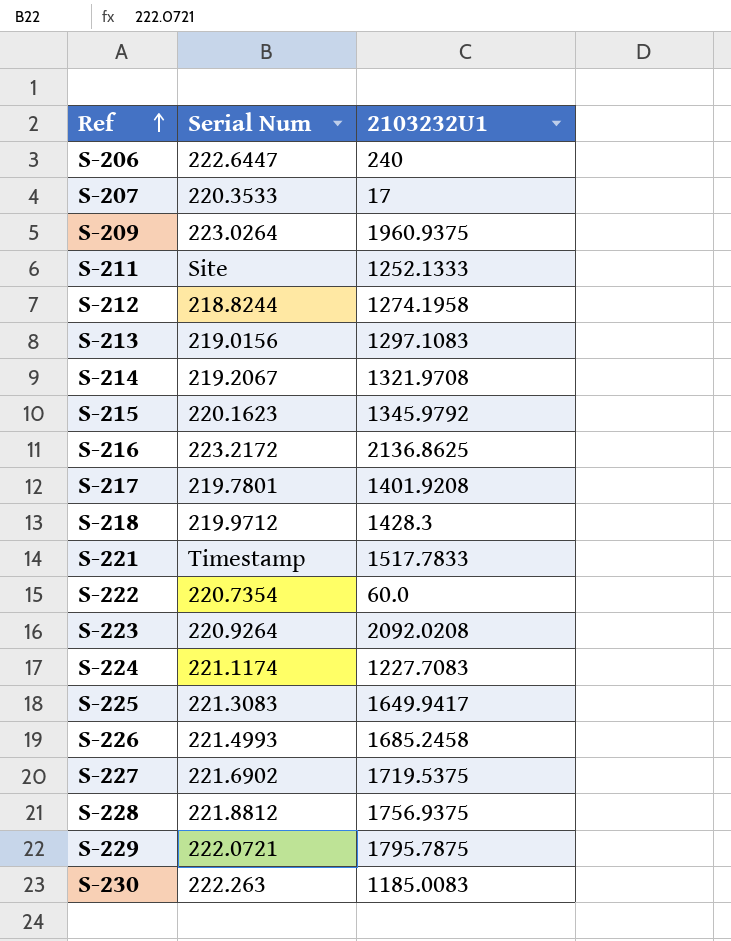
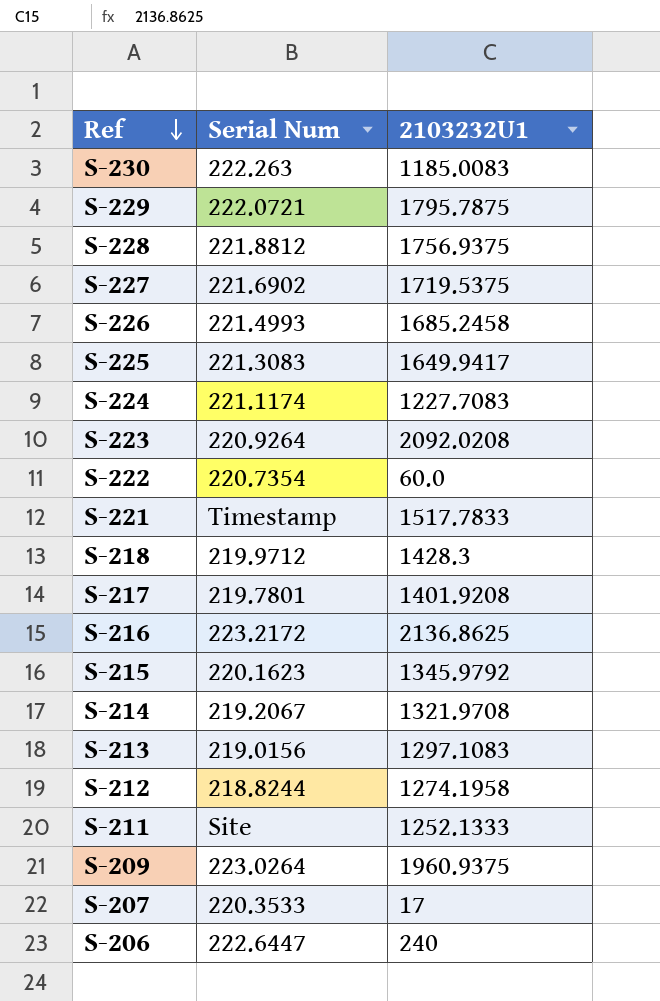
row order: Ref ascending -> Ref descending

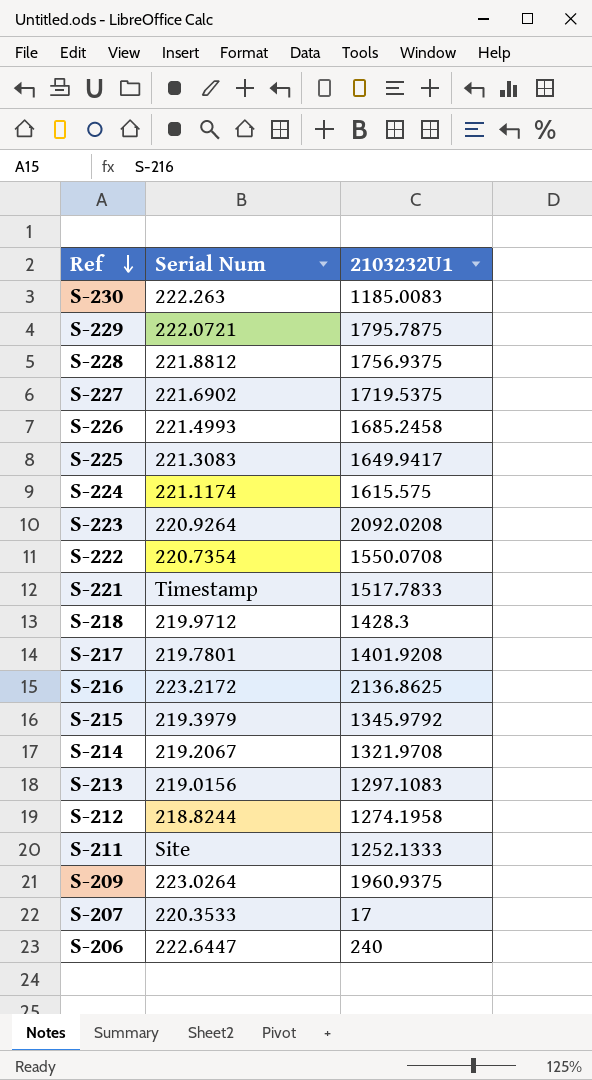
S-224 | 2103232U1: 1227.7083 -> 1615.575
S-222 | 2103232U1: 60.0 -> 1550.0708
S-215 | Serial Num: 220.1623 -> 219.3979

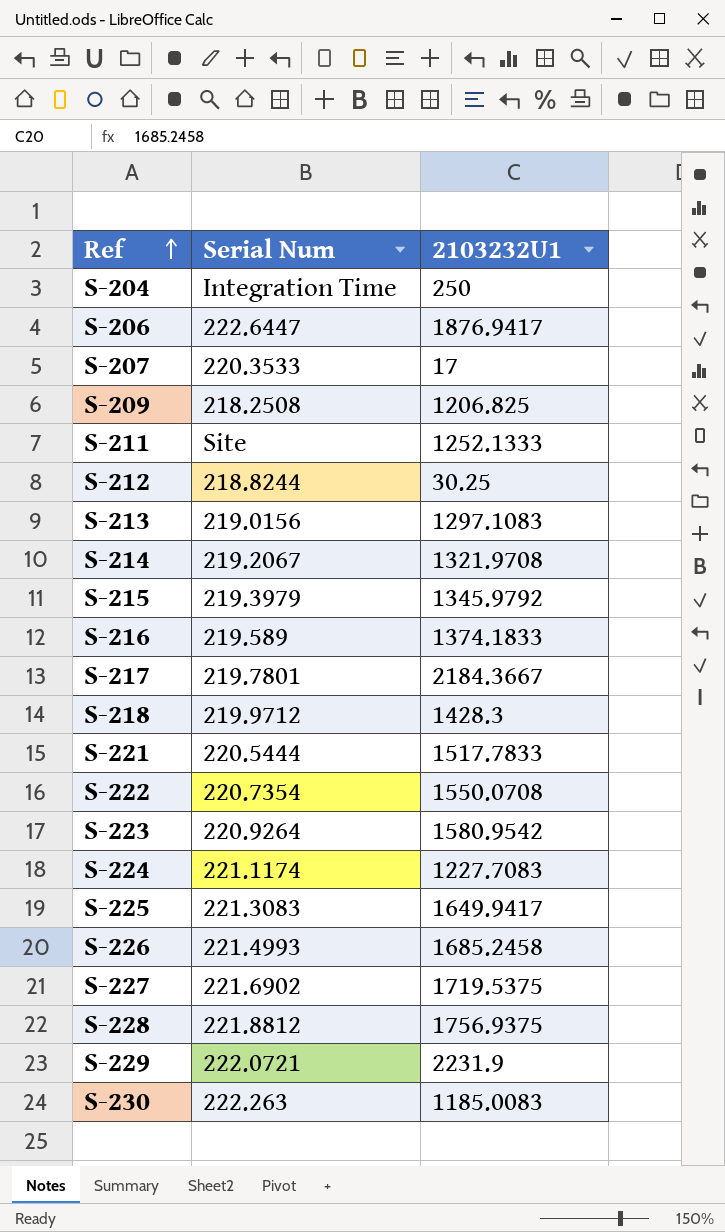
row order: Ref descending -> Ref ascending
row S-204: none -> Integration Time | 250
S-206 | 2103232U1: 240 -> 1876.9417
S-209 | Serial Num: 223.0264 -> 218.2508
S-209 | 2103232U1: 1960.9375 -> 1206.825
S-212 | 2103232U1: 1274.1958 -> 30.25
S-216 | Serial Num: 223.2172 -> 219.589
S-216 | 2103232U1: 2136.8625 -> 1374.1833
S-217 | 2103232U1: 1401.9208 -> 2184.3667
S-221 | Serial Num: Timestamp -> 220.5444
S-223 | 2103232U1: 2092.0208 -> 1580.9542
S-224 | 2103232U1: 1615.575 -> 1227.7083
S-229 | 2103232U1: 1795.7875 -> 2231.9

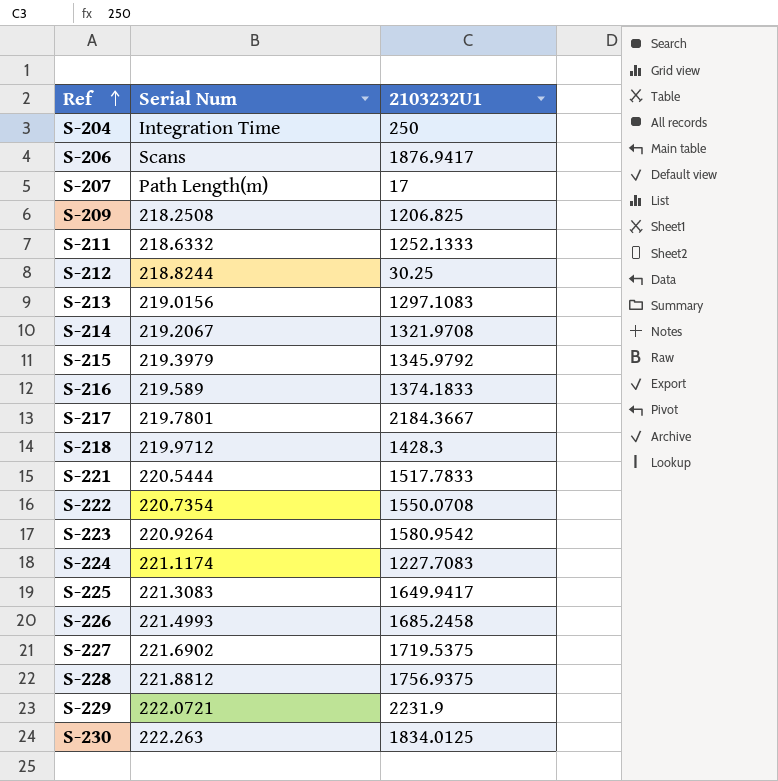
S-206 | Serial Num: 222.6447 -> Scans
S-207 | Serial Num: 220.3533 -> Path Length(m)
S-211 | Serial Num: Site -> 218.6332
S-230 | 2103232U1: 1185.0083 -> 1834.0125

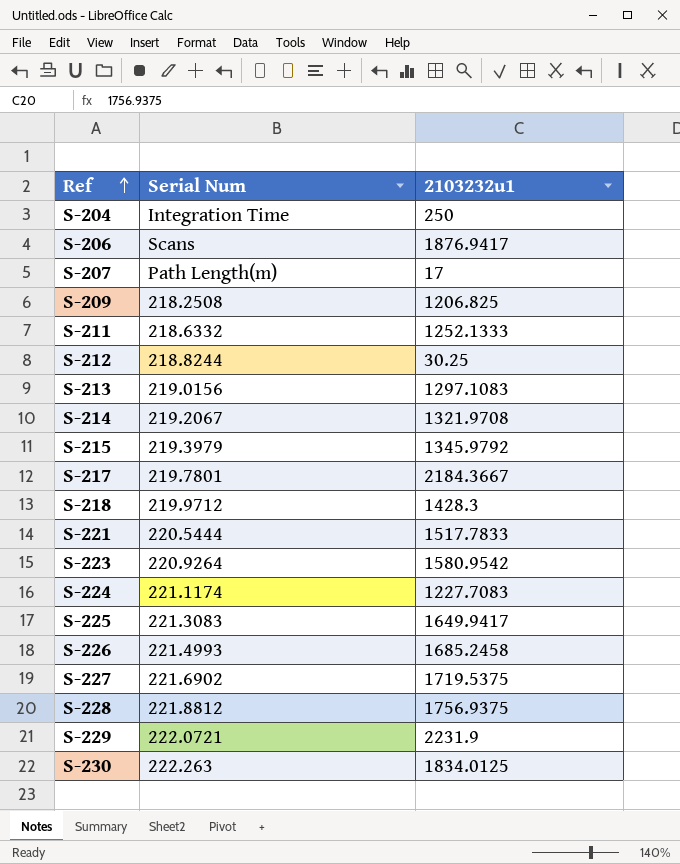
column name: 2103232U1 -> 2103232u1
row S-216: 219.589 | 1374.1833 -> none
row S-222: 220.7354 | 1550.0708 -> none

